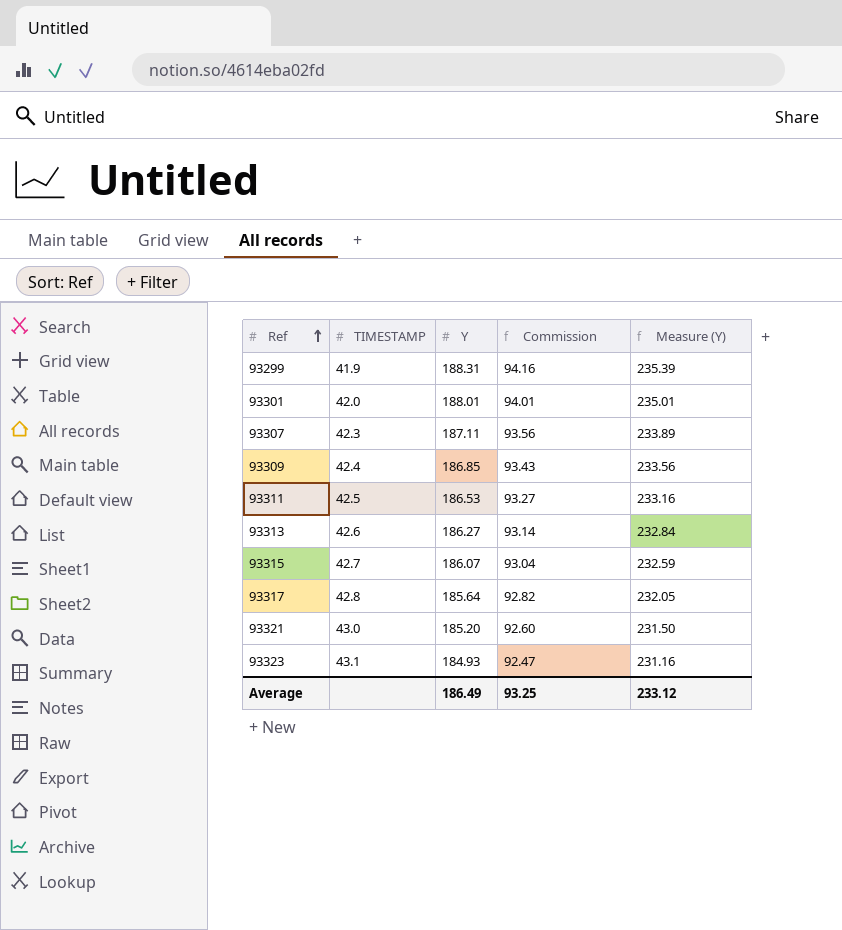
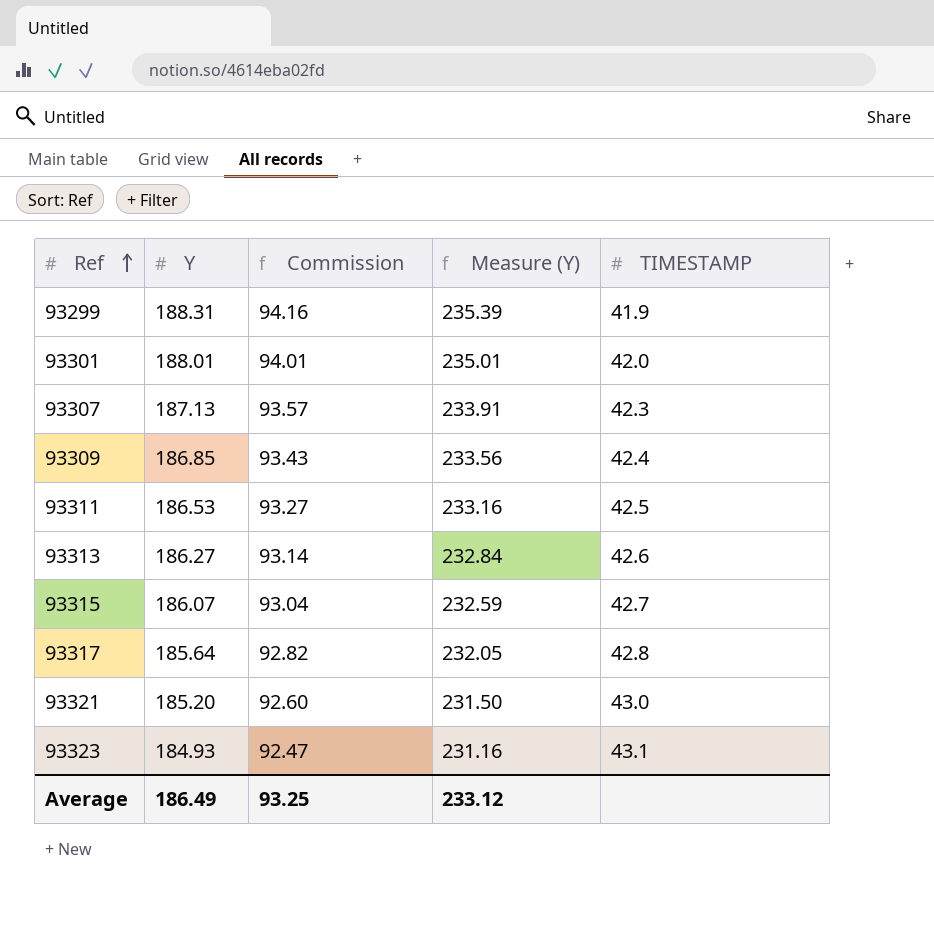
column TIMESTAMP | position: 2 -> 5
93307 | Y: 187.11 -> 187.13
93307 | Commission: 93.56 -> 93.57
93307 | Measure (Y): 233.89 -> 233.91

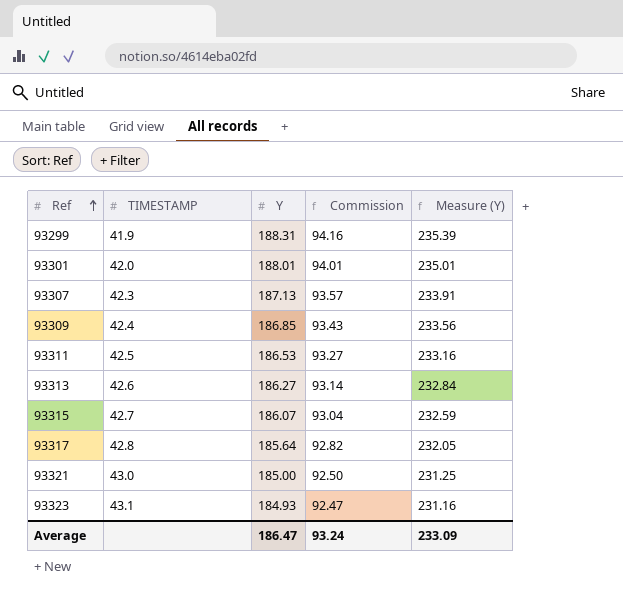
column TIMESTAMP | position: 5 -> 2
93321 | Y: 185.20 -> 185.00
93321 | Commission: 92.60 -> 92.50
93321 | Measure (Y): 231.50 -> 231.25
Average | Y: 186.49 -> 186.47
Average | Commission: 93.25 -> 93.24
Average | Measure (Y): 233.12 -> 233.09

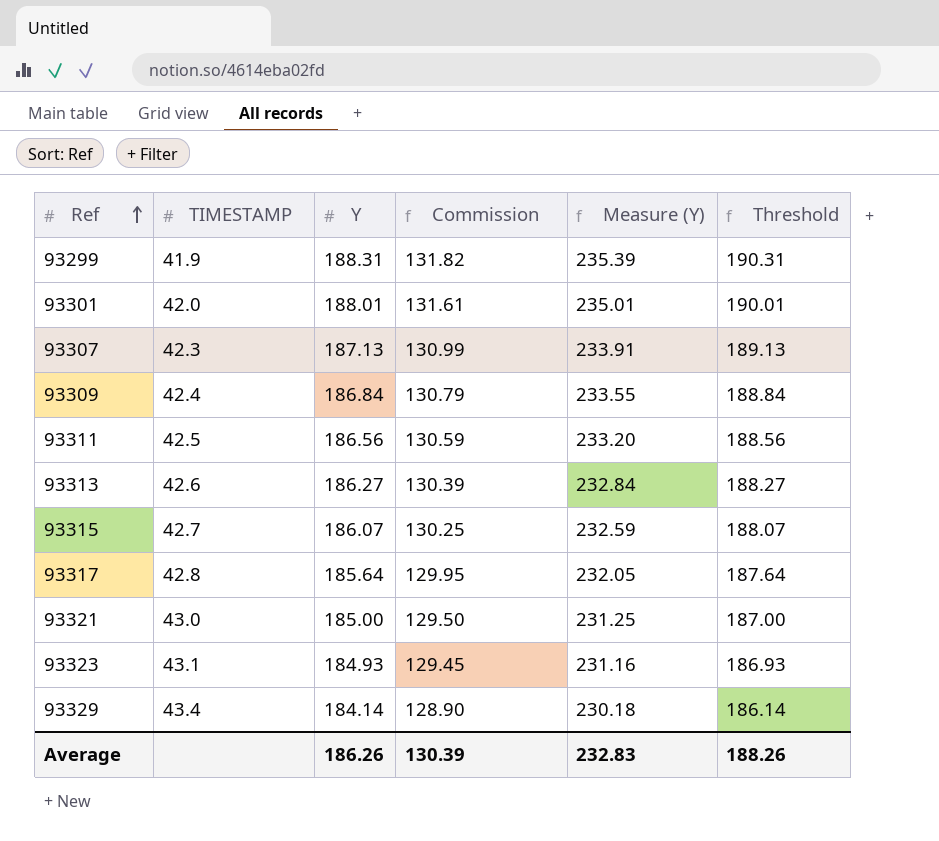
column Commission | formula: [Y] * 0.5 -> [Y] * 0.7
column Threshold | formula: none -> [Y] + 2
93309 | Y: 186.85 -> 186.84
93309 | Measure (Y): 233.56 -> 233.55
93311 | Y: 186.53 -> 186.56
93311 | Measure (Y): 233.16 -> 233.20
row 93329: none -> 43.4 | 184.14 | 128.90 | 230.18 | 186.14
Average | Y: 186.47 -> 186.26
Average | Commission: 93.24 -> 130.39
Average | Measure (Y): 233.09 -> 232.83

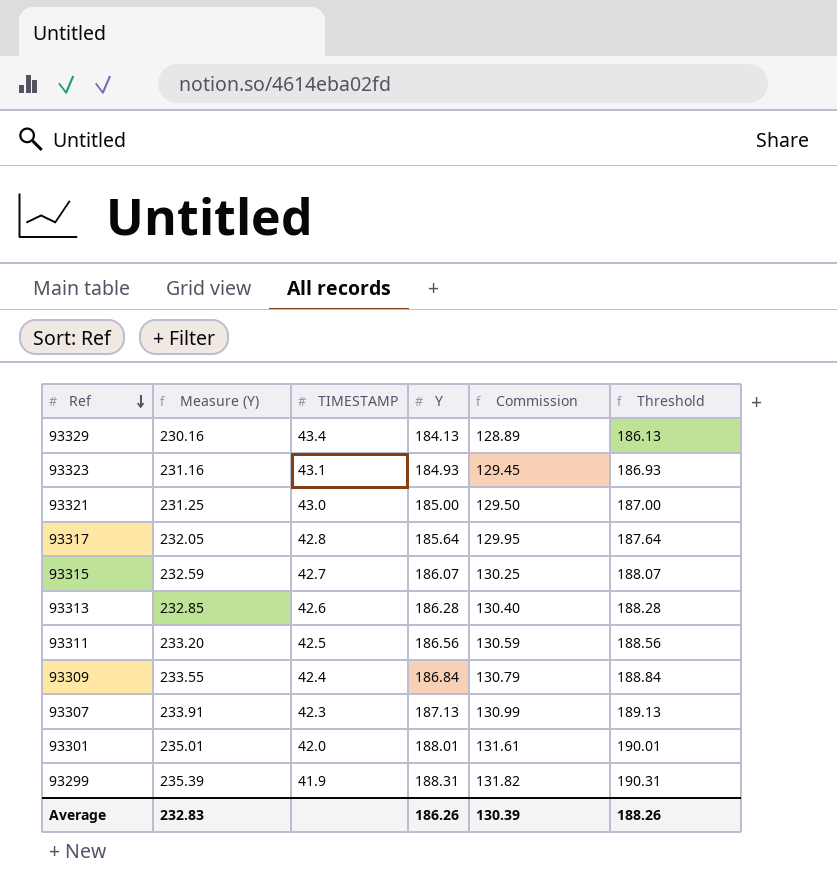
row order: Ref ascending -> Ref descending
column Measure (Y) | position: 5 -> 2
93329 | Measure (Y): 230.18 -> 230.16
93329 | Y: 184.14 -> 184.13
93329 | Commission: 128.90 -> 128.89
93329 | Threshold: 186.14 -> 186.13
93313 | Measure (Y): 232.84 -> 232.85
93313 | Y: 186.27 -> 186.28
93313 | Commission: 130.39 -> 130.40
93313 | Threshold: 188.27 -> 188.28

